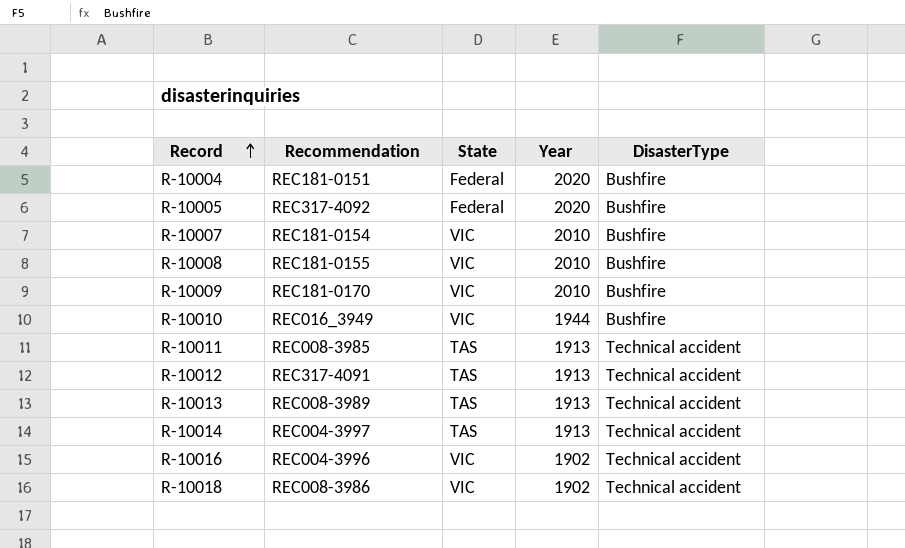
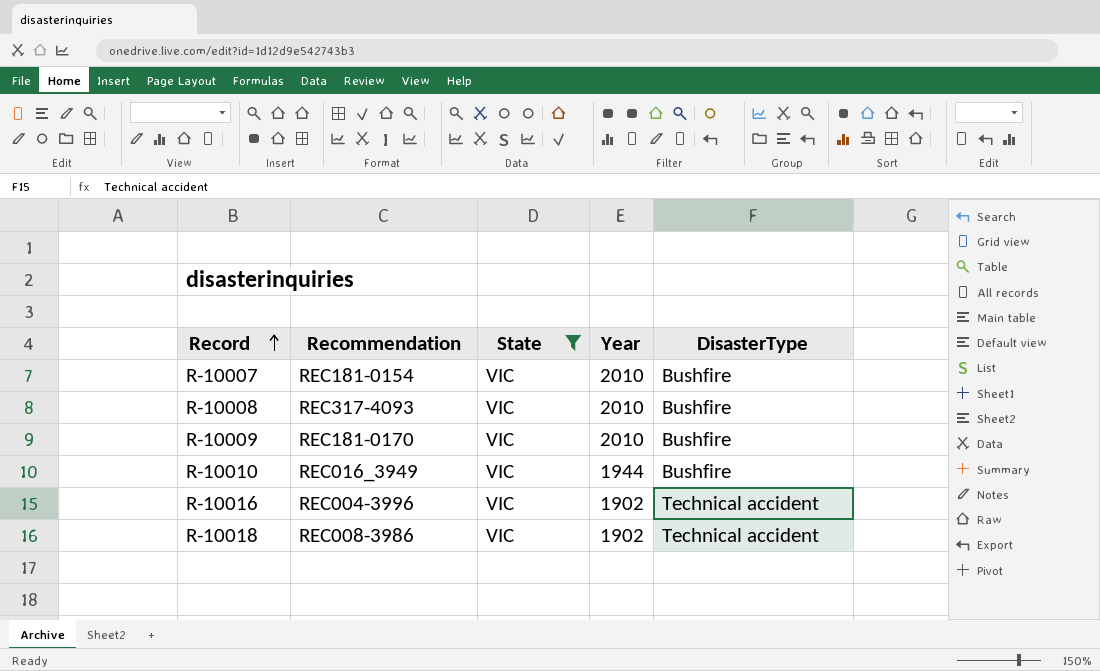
filter: none -> State = VIC
R-10008 | Recommendation: REC181-0155 -> REC317-4093

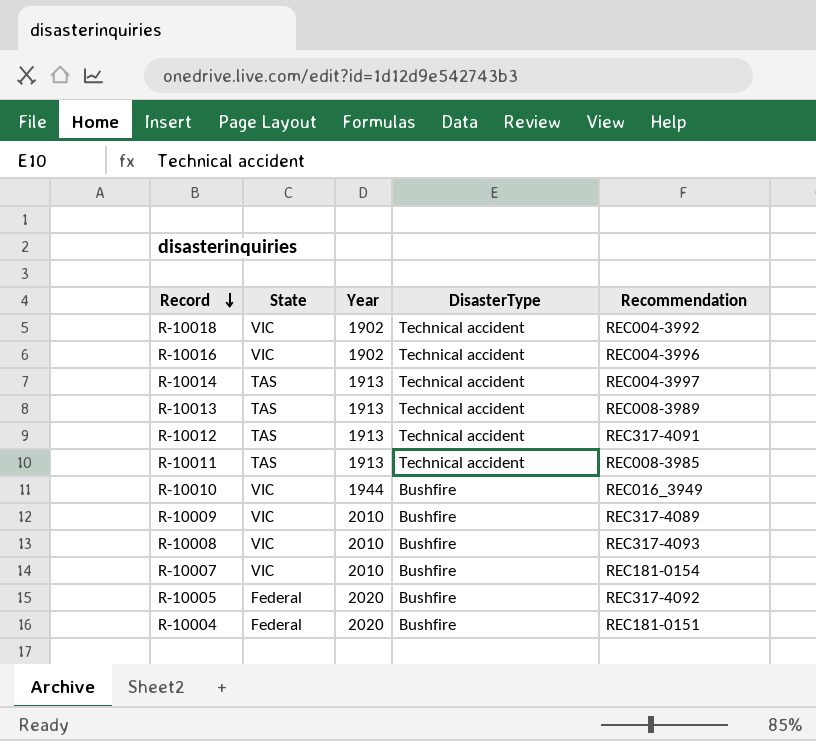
filter: State = VIC -> none
row order: Record ascending -> Record descending
column Recommendation | position: 2 -> 5
R-10018 | Recommendation: REC008-3986 -> REC004-3992
R-10009 | Recommendation: REC181-0170 -> REC317-4089

